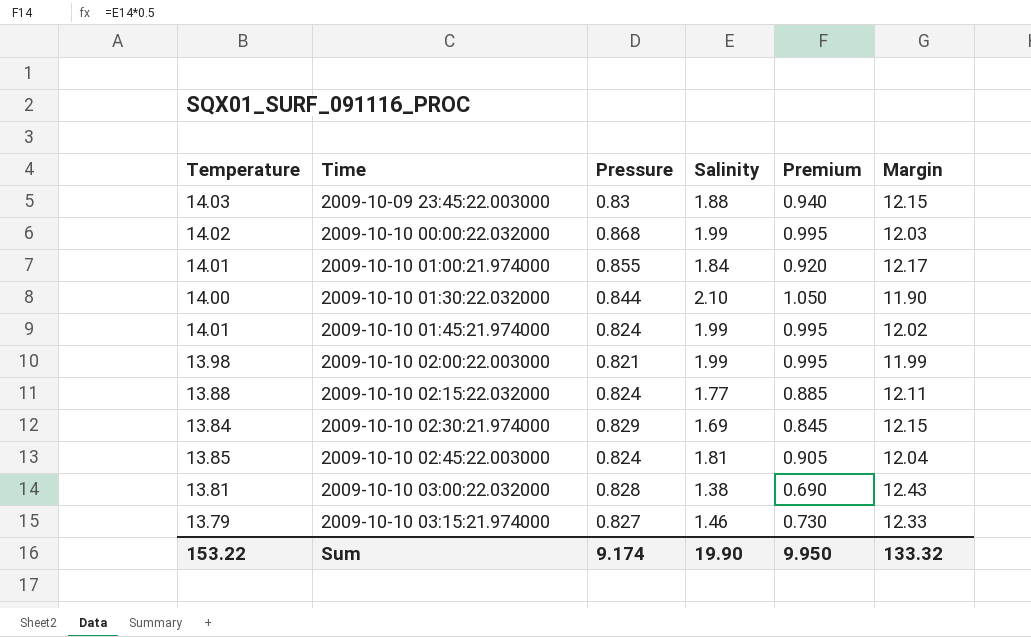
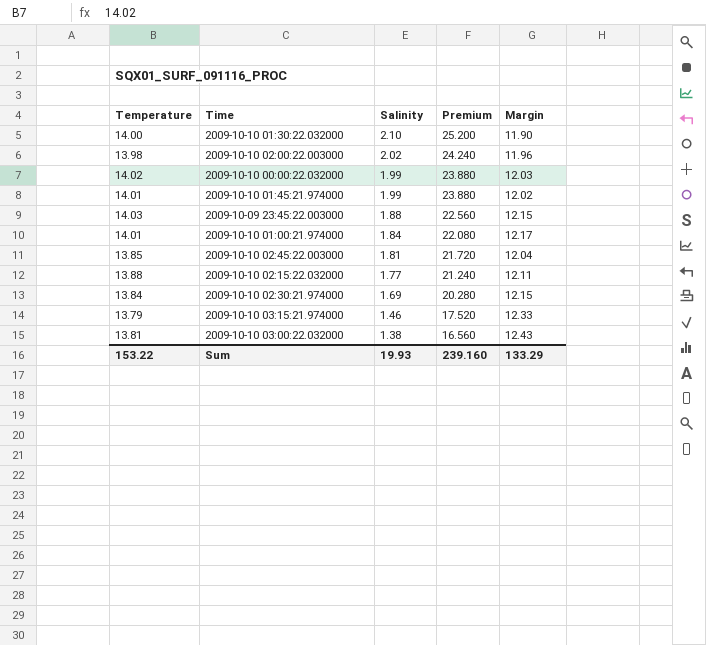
row order: Time ascending -> Salinity descending
column Pressure | position: 3 -> none
column Premium | formula: [Salinity] * 0.5 -> [Salinity] * 12
2009-10-10 02:00:22.003000 | Salinity: 1.99 -> 2.02
2009-10-10 02:00:22.003000 | Margin: 11.99 -> 11.96
Sum | Salinity: 19.90 -> 19.93
Sum | Premium: 9.950 -> 239.160
Sum | Margin: 133.32 -> 133.29

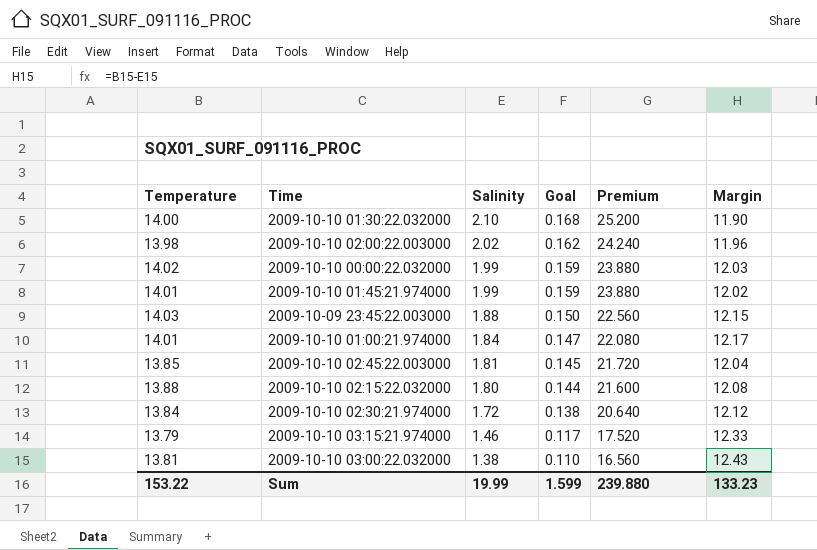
column Goal | formula: none -> [Salinity] * 0.08
2009-10-10 02:15:22.032000 | Salinity: 1.77 -> 1.80
2009-10-10 02:15:22.032000 | Premium: 21.240 -> 21.600
2009-10-10 02:15:22.032000 | Margin: 12.11 -> 12.08
2009-10-10 02:30:21.974000 | Salinity: 1.69 -> 1.72
2009-10-10 02:30:21.974000 | Premium: 20.280 -> 20.640
2009-10-10 02:30:21.974000 | Margin: 12.15 -> 12.12
Sum | Salinity: 19.93 -> 19.99
Sum | Premium: 239.160 -> 239.880
Sum | Margin: 133.29 -> 133.23

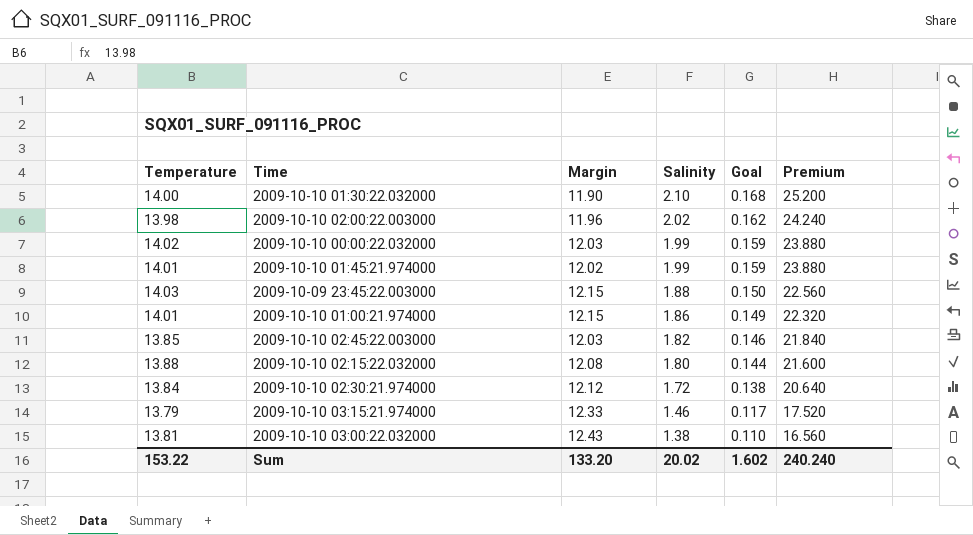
column Margin | position: 6 -> 3
2009-10-10 01:00:21.974000 | Margin: 12.17 -> 12.15
2009-10-10 01:00:21.974000 | Salinity: 1.84 -> 1.86
2009-10-10 01:00:21.974000 | Goal: 0.147 -> 0.149
2009-10-10 01:00:21.974000 | Premium: 22.080 -> 22.320
2009-10-10 02:45:22.003000 | Margin: 12.04 -> 12.03
2009-10-10 02:45:22.003000 | Salinity: 1.81 -> 1.82
2009-10-10 02:45:22.003000 | Goal: 0.145 -> 0.146
2009-10-10 02:45:22.003000 | Premium: 21.720 -> 21.840
Sum | Margin: 133.23 -> 133.20
Sum | Salinity: 19.99 -> 20.02
Sum | Goal: 1.599 -> 1.602
Sum | Premium: 239.880 -> 240.240

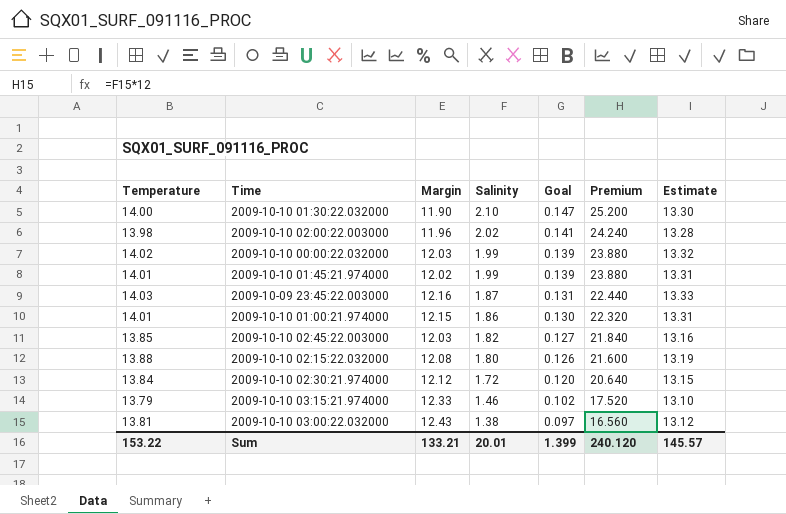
column Goal | formula: [Salinity] * 0.08 -> [Salinity] * 0.07
column Estimate | formula: none -> [Temperature] * 0.95
2009-10-09 23:45:22.003000 | Margin: 12.15 -> 12.16
2009-10-09 23:45:22.003000 | Salinity: 1.88 -> 1.87
2009-10-09 23:45:22.003000 | Premium: 22.560 -> 22.440
Sum | Margin: 133.20 -> 133.21
Sum | Salinity: 20.02 -> 20.01
Sum | Goal: 1.602 -> 1.399
Sum | Premium: 240.240 -> 240.120

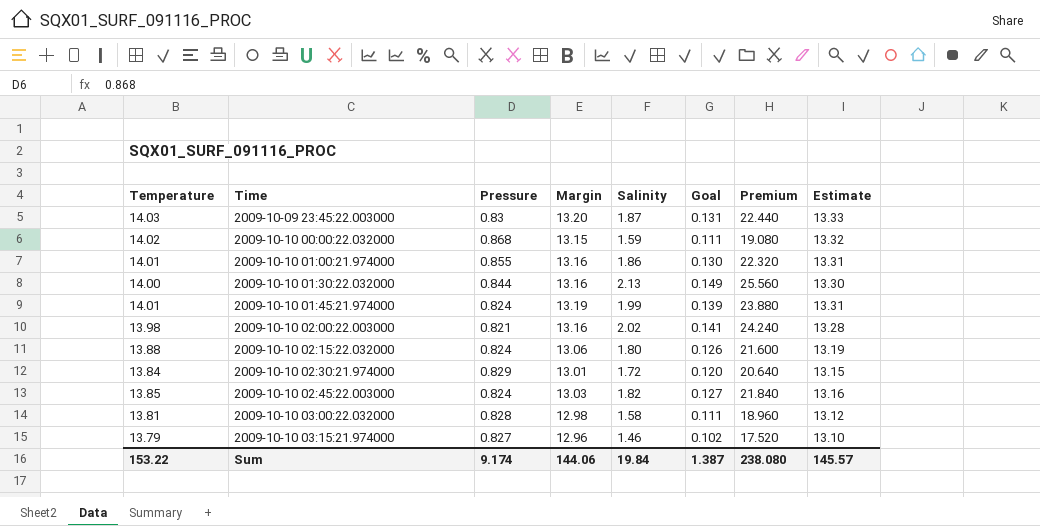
row order: Salinity descending -> Time ascending
column Pressure | position: none -> 3
column Margin | formula: [Temperature] - [Salinity] -> [Temperature] - [Pressure]
2009-10-10 00:00:22.032000 | Salinity: 1.99 -> 1.59
2009-10-10 00:00:22.032000 | Goal: 0.139 -> 0.111
2009-10-10 00:00:22.032000 | Premium: 23.880 -> 19.080
2009-10-10 01:30:22.032000 | Salinity: 2.10 -> 2.13
2009-10-10 01:30:22.032000 | Goal: 0.147 -> 0.149
2009-10-10 01:30:22.032000 | Premium: 25.200 -> 25.560
2009-10-10 03:00:22.032000 | Salinity: 1.38 -> 1.58
2009-10-10 03:00:22.032000 | Goal: 0.097 -> 0.111
2009-10-10 03:00:22.032000 | Premium: 16.560 -> 18.960
Sum | Margin: 133.21 -> 144.06
Sum | Salinity: 20.01 -> 19.84
Sum | Goal: 1.399 -> 1.387
Sum | Premium: 240.120 -> 238.080

